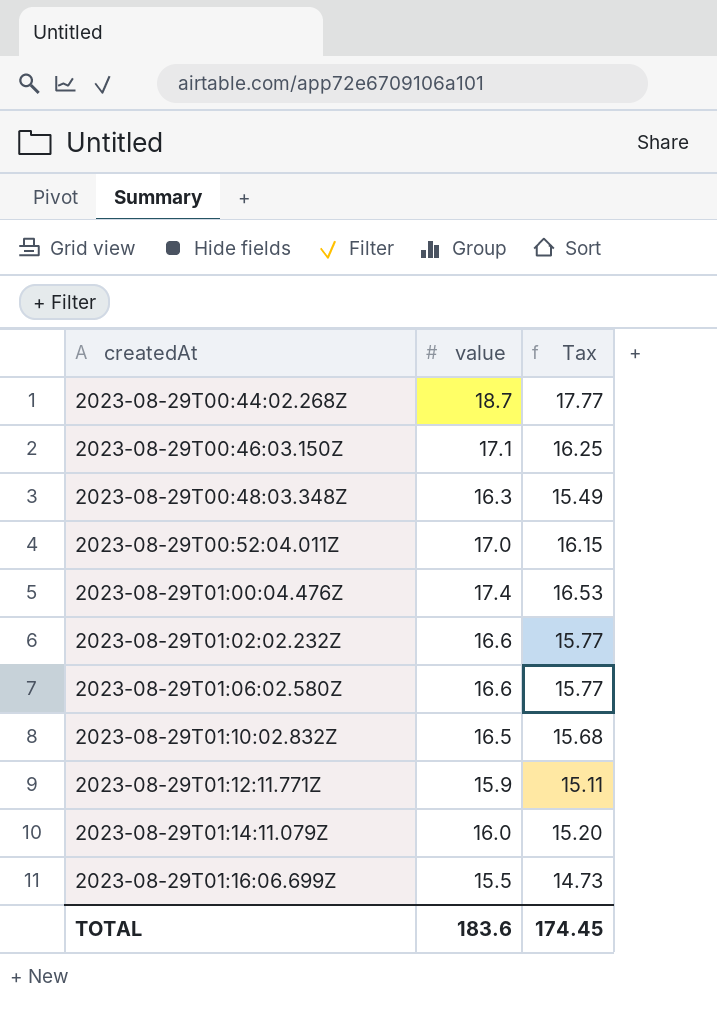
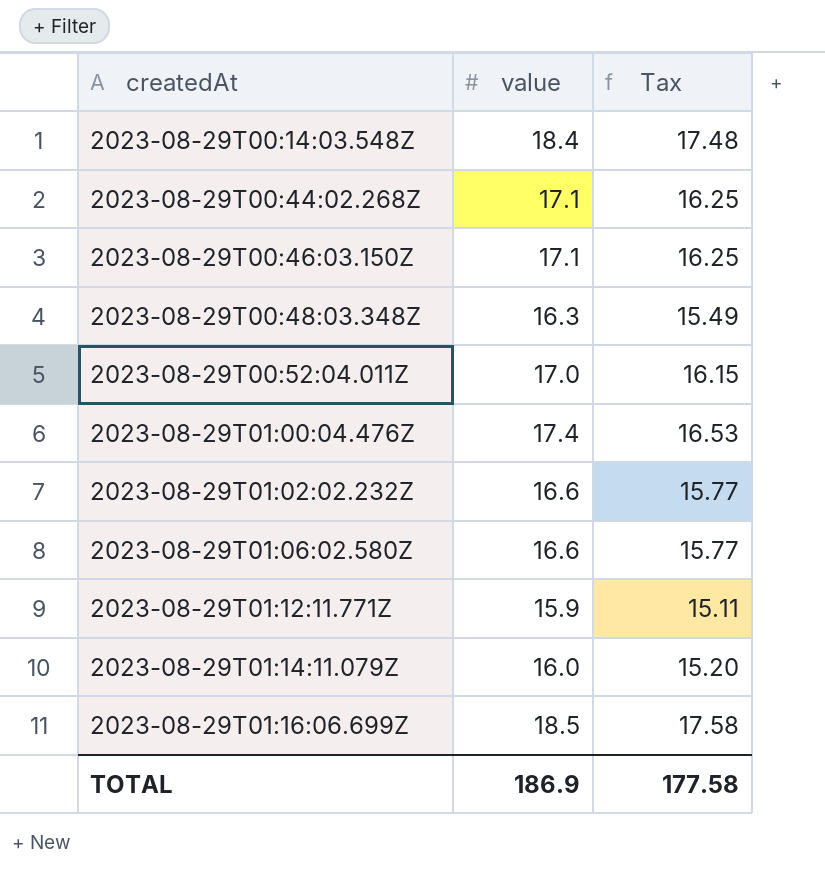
row 2023-08-29T01:10:02.832Z: 16.5 | 15.68 -> none
row 2023-08-29T00:14:03.548Z: none -> 18.4 | 17.48
2023-08-29T00:44:02.268Z | value: 18.7 -> 17.1
2023-08-29T00:44:02.268Z | Tax: 17.77 -> 16.25
2023-08-29T01:16:06.699Z | value: 15.5 -> 18.5
2023-08-29T01:16:06.699Z | Tax: 14.73 -> 17.58
TOTAL | value: 183.6 -> 186.9
TOTAL | Tax: 174.45 -> 177.58

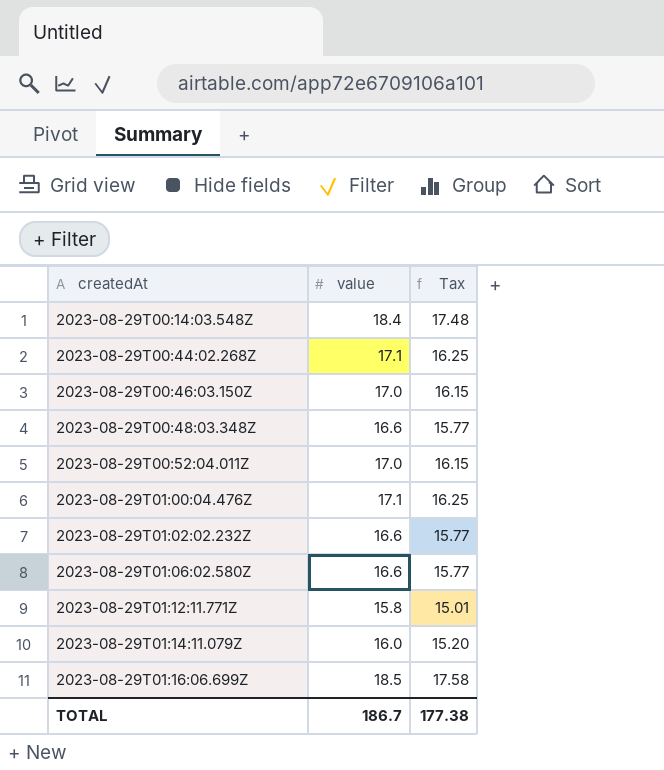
2023-08-29T00:46:03.150Z | value: 17.1 -> 17.0
2023-08-29T00:46:03.150Z | Tax: 16.25 -> 16.15
2023-08-29T00:48:03.348Z | value: 16.3 -> 16.6
2023-08-29T00:48:03.348Z | Tax: 15.49 -> 15.77
2023-08-29T01:00:04.476Z | value: 17.4 -> 17.1
2023-08-29T01:00:04.476Z | Tax: 16.53 -> 16.25
2023-08-29T01:12:11.771Z | value: 15.9 -> 15.8
2023-08-29T01:12:11.771Z | Tax: 15.11 -> 15.01
TOTAL | value: 186.9 -> 186.7
TOTAL | Tax: 177.58 -> 177.38

